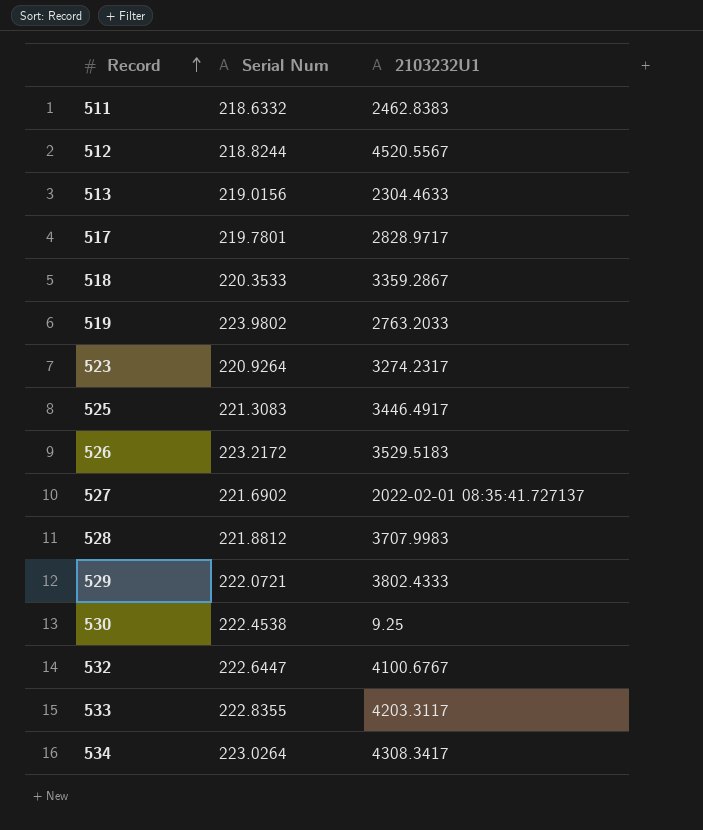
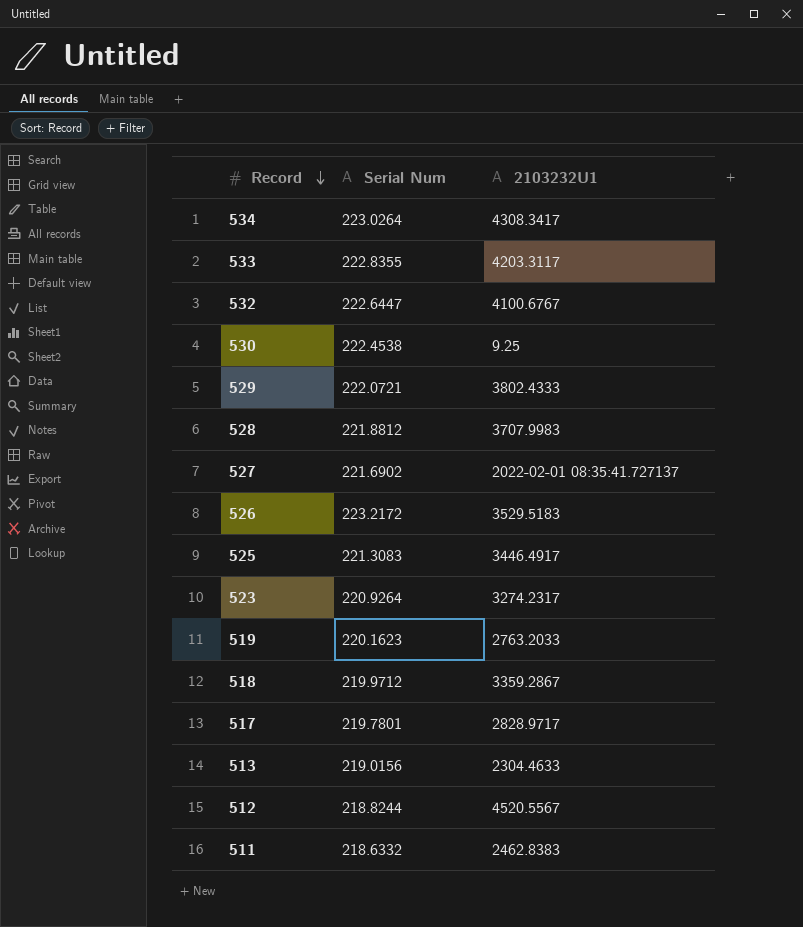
row order: Record ascending -> Record descending
519 | Serial Num: 223.9802 -> 220.1623
518 | Serial Num: 220.3533 -> 219.9712

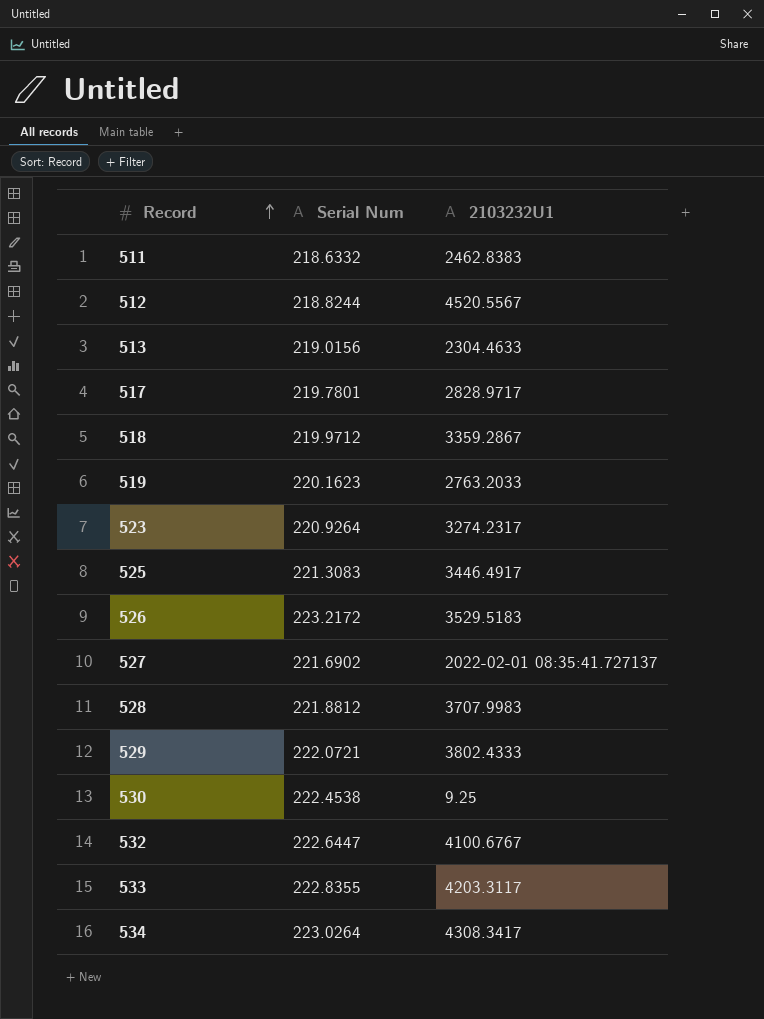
row order: Record descending -> Record ascending

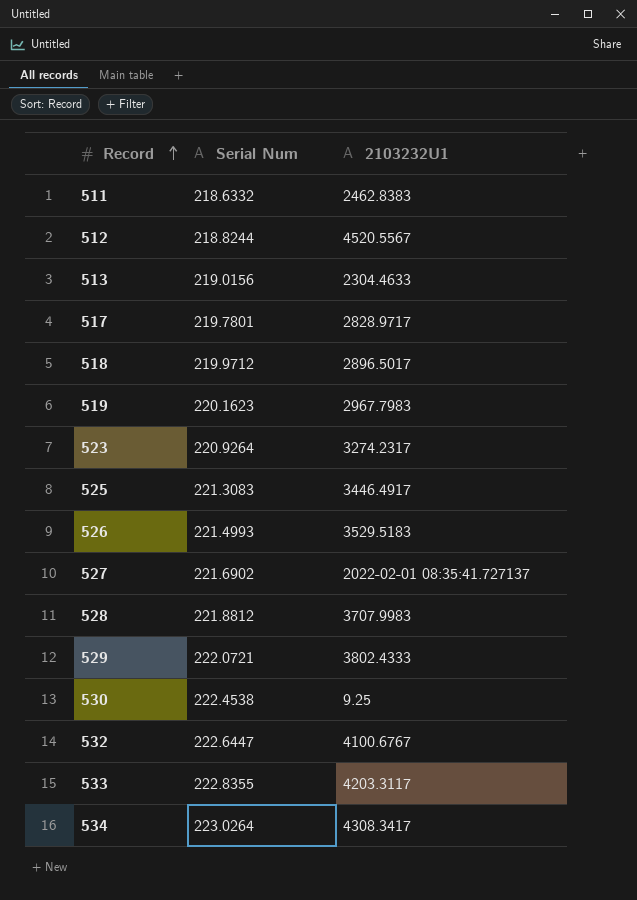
518 | 2103232U1: 3359.2867 -> 2896.5017
519 | 2103232U1: 2763.2033 -> 2967.7983
526 | Serial Num: 223.2172 -> 221.4993

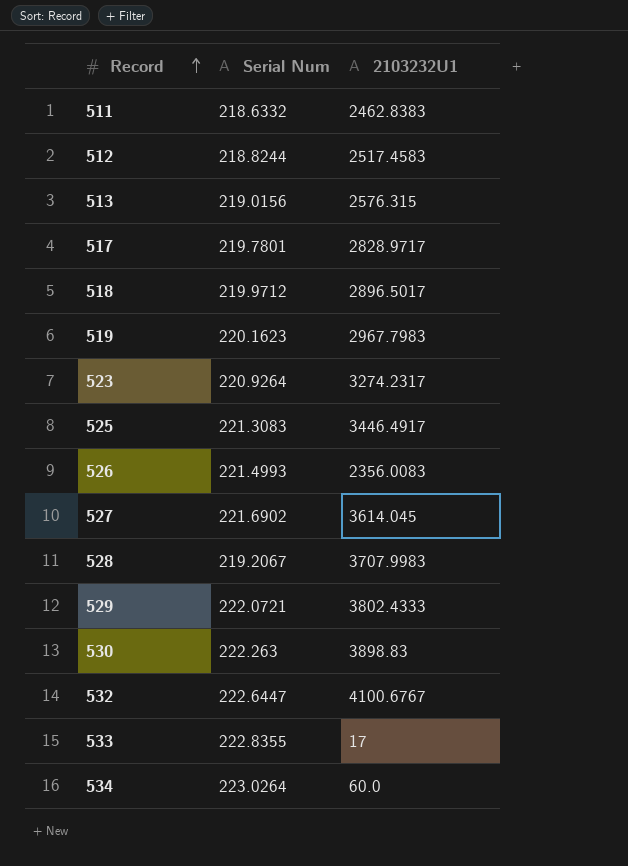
512 | 2103232U1: 4520.5567 -> 2517.4583
513 | 2103232U1: 2304.4633 -> 2576.315
526 | 2103232U1: 3529.5183 -> 2356.0083
527 | 2103232U1: 2022-02-01 08:35:41.727137 -> 3614.045
528 | Serial Num: 221.8812 -> 219.2067
530 | Serial Num: 222.4538 -> 222.263
530 | 2103232U1: 9.25 -> 3898.83
533 | 2103232U1: 4203.3117 -> 17
534 | 2103232U1: 4308.3417 -> 60.0

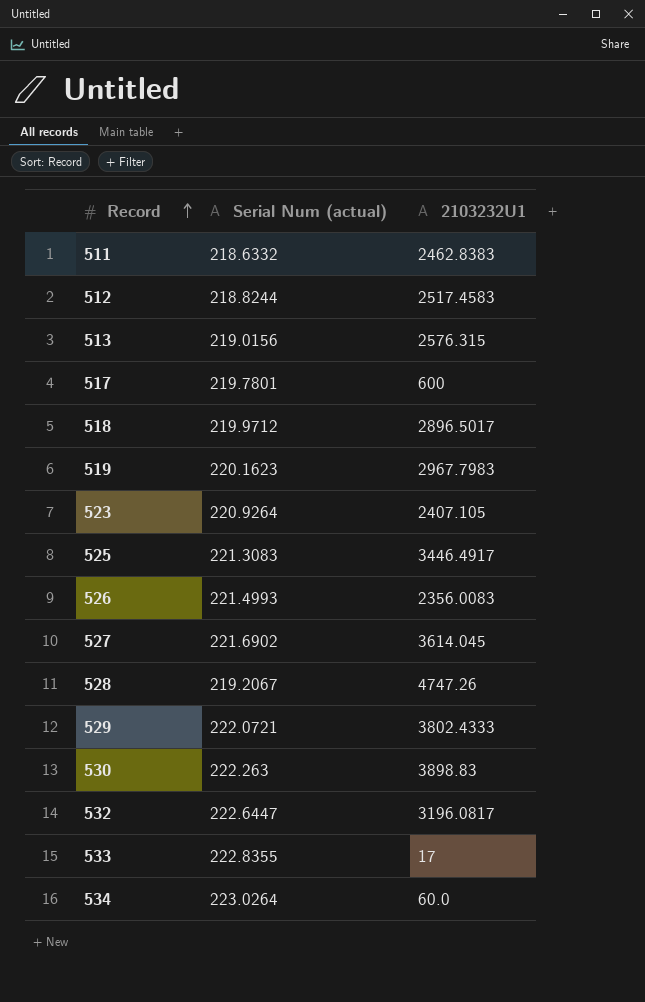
column name: Serial Num -> Serial Num (actual)
517 | 2103232U1: 2828.9717 -> 600
523 | 2103232U1: 3274.2317 -> 2407.105
528 | 2103232U1: 3707.9983 -> 4747.26
532 | 2103232U1: 4100.6767 -> 3196.0817

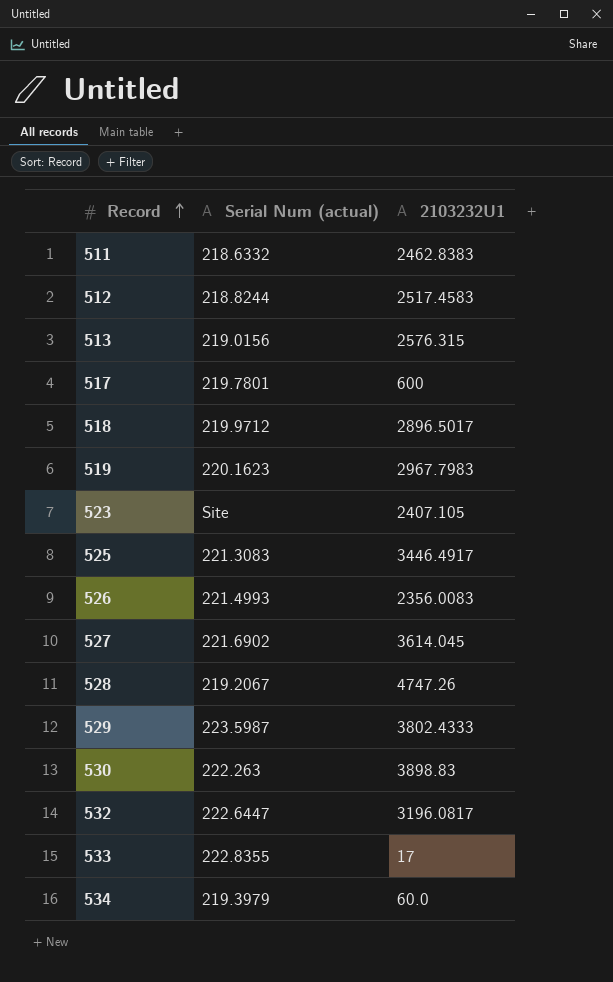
523 | Serial Num (actual): 220.9264 -> Site
529 | Serial Num (actual): 222.0721 -> 223.5987
534 | Serial Num (actual): 223.0264 -> 219.3979

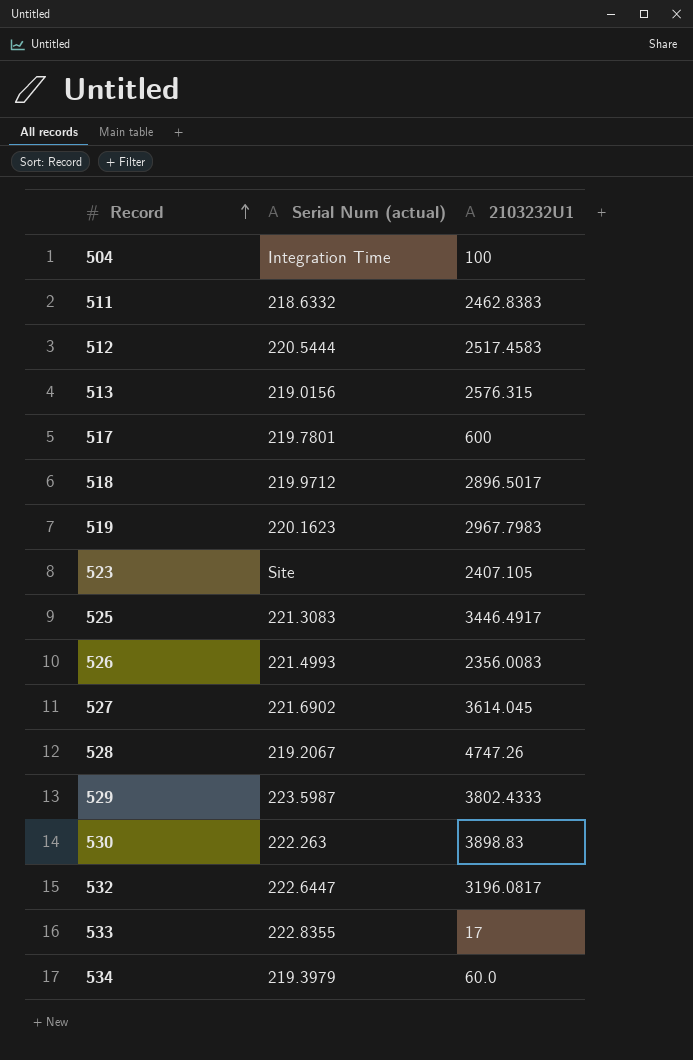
row 504: none -> Integration Time | 100
512 | Serial Num (actual): 218.8244 -> 220.5444

